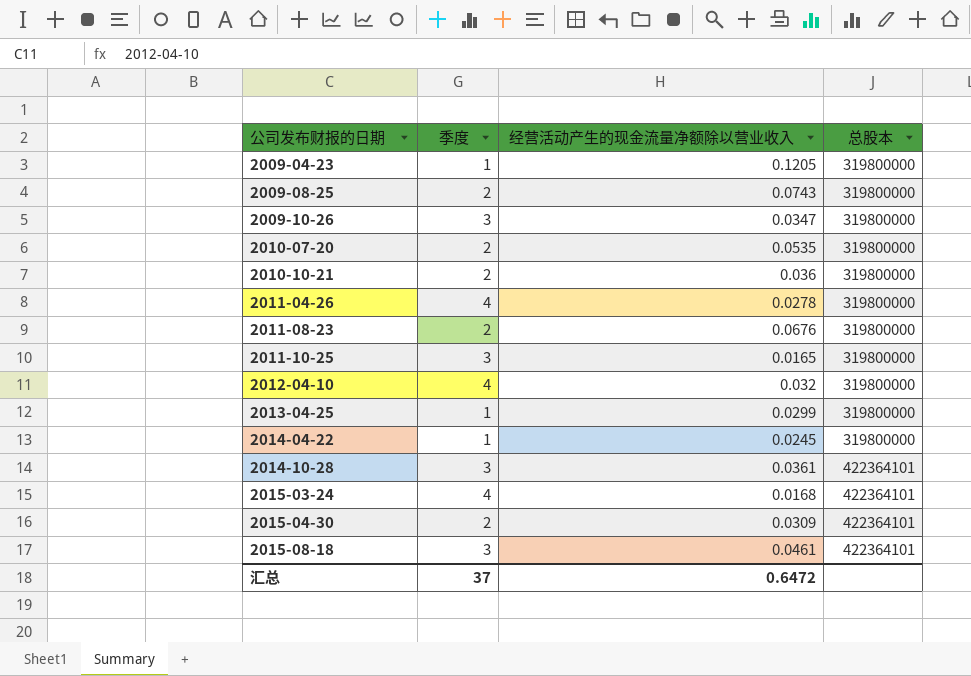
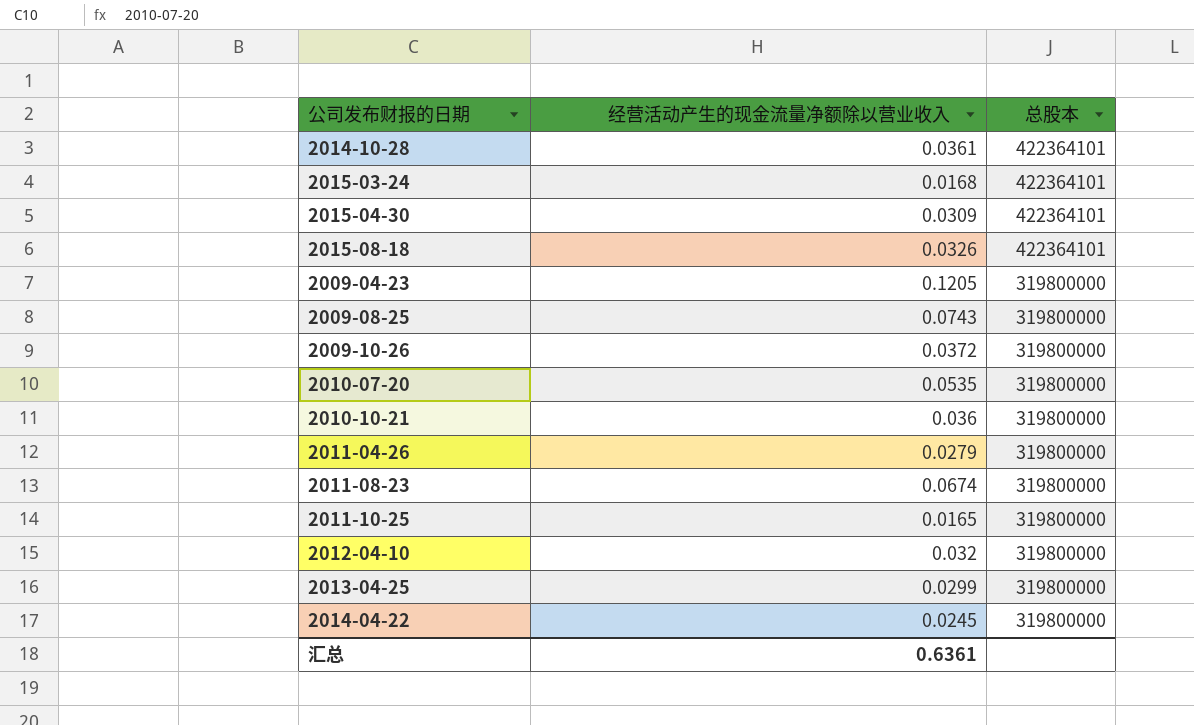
row order: 公司发布财报的日期 ascending -> 总股本 descending
column 季度 | position: 2 -> none
2015-08-18 | 经营活动产生的现金流量净额除以营业收入: 0.0461 -> 0.0326
2009-10-26 | 经营活动产生的现金流量净额除以营业收入: 0.0347 -> 0.0372
2011-04-26 | 经营活动产生的现金流量净额除以营业收入: 0.0278 -> 0.0279
2011-08-23 | 经营活动产生的现金流量净额除以营业收入: 0.0676 -> 0.0674
汇总 | 经营活动产生的现金流量净额除以营业收入: 0.6472 -> 0.6361

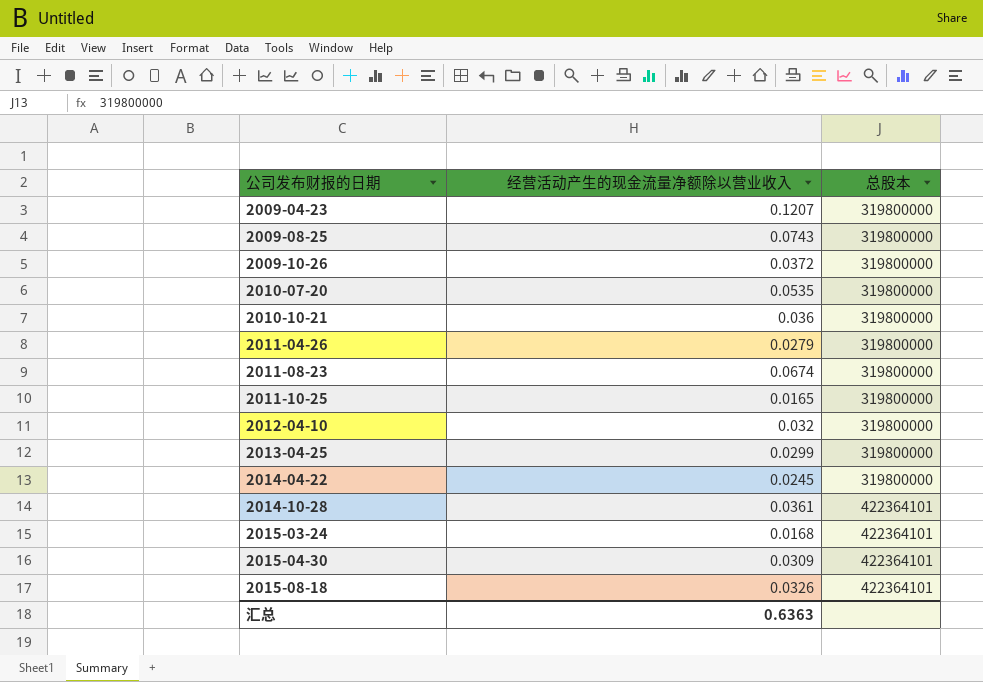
row order: 总股本 descending -> 公司发布财报的日期 ascending
2009-04-23 | 经营活动产生的现金流量净额除以营业收入: 0.1205 -> 0.1207
汇总 | 经营活动产生的现金流量净额除以营业收入: 0.6361 -> 0.6363

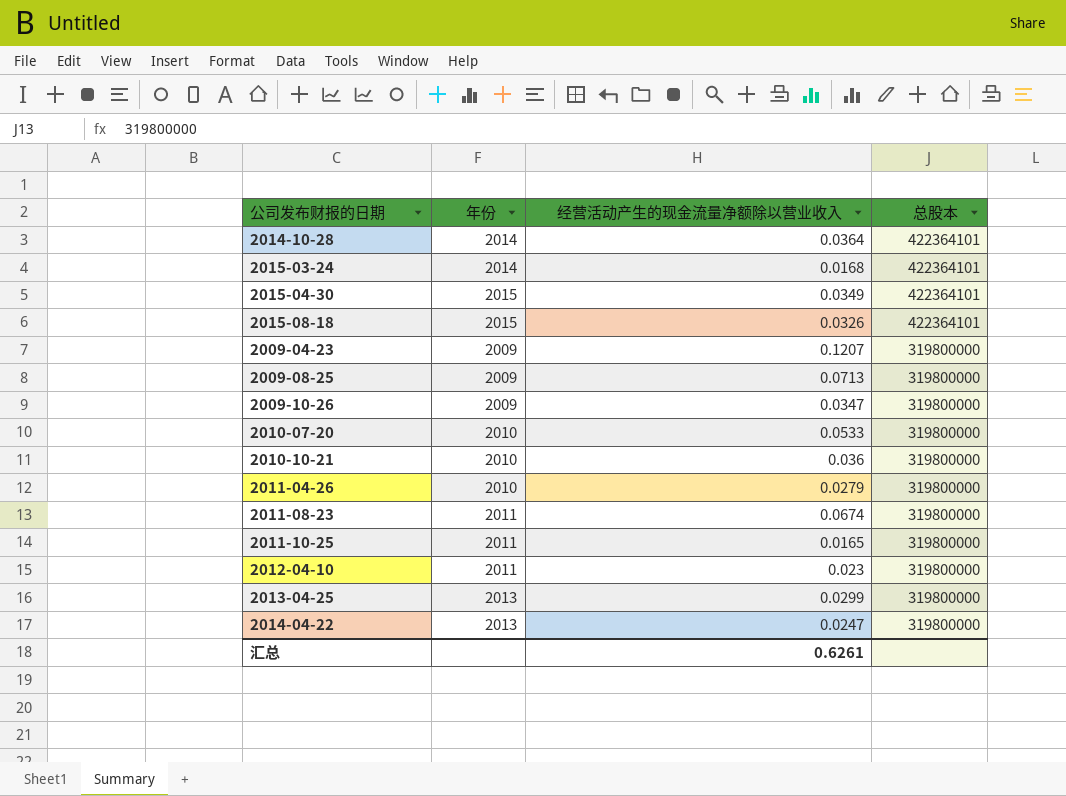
row order: 公司发布财报的日期 ascending -> 总股本 descending
column 年份 | position: none -> 2
2014-10-28 | 经营活动产生的现金流量净额除以营业收入: 0.0361 -> 0.0364
2015-04-30 | 经营活动产生的现金流量净额除以营业收入: 0.0309 -> 0.0349
2009-08-25 | 经营活动产生的现金流量净额除以营业收入: 0.0743 -> 0.0713
2009-10-26 | 经营活动产生的现金流量净额除以营业收入: 0.0372 -> 0.0347
2010-07-20 | 经营活动产生的现金流量净额除以营业收入: 0.0535 -> 0.0533
2012-04-10 | 经营活动产生的现金流量净额除以营业收入: 0.032 -> 0.023
2014-04-22 | 经营活动产生的现金流量净额除以营业收入: 0.0245 -> 0.0247
汇总 | 经营活动产生的现金流量净额除以营业收入: 0.6363 -> 0.6261

